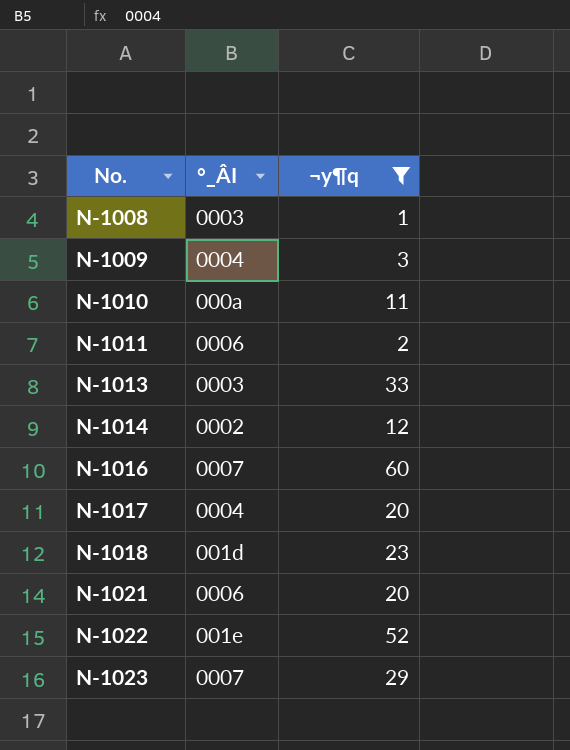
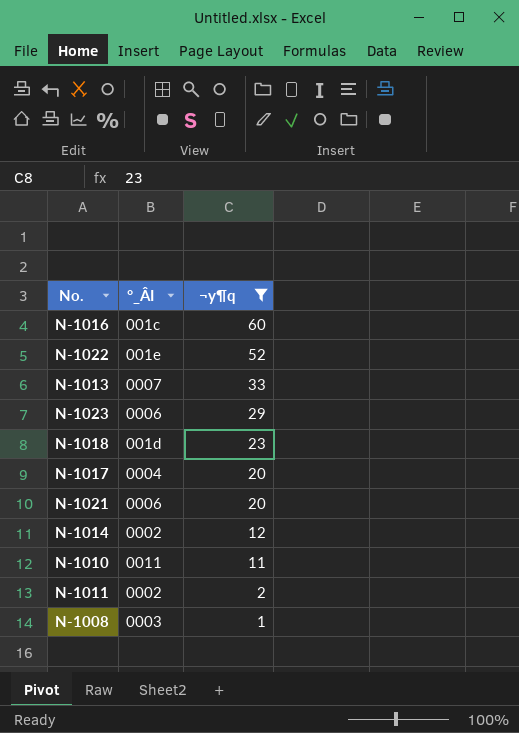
row order: No. ascending -> ¬y¶q descending
row N-1009: 0004 | 3 -> none
N-1016 | °_ÂI: 0007 -> 001c
N-1013 | °_ÂI: 0003 -> 0007
N-1023 | °_ÂI: 0007 -> 0006
N-1010 | °_ÂI: 000a -> 0011
N-1011 | °_ÂI: 0006 -> 0002

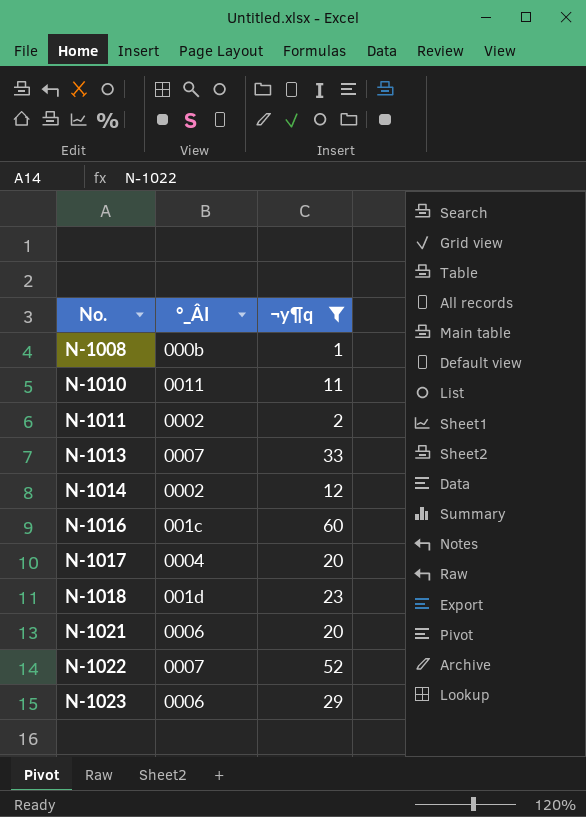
row order: ¬y¶q descending -> No. ascending
N-1008 | °_ÂI: 0003 -> 000b
N-1022 | °_ÂI: 001e -> 0007

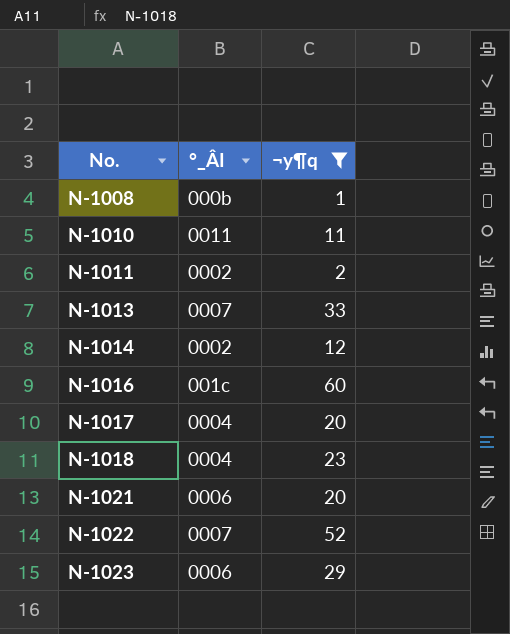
N-1018 | °_ÂI: 001d -> 0004

